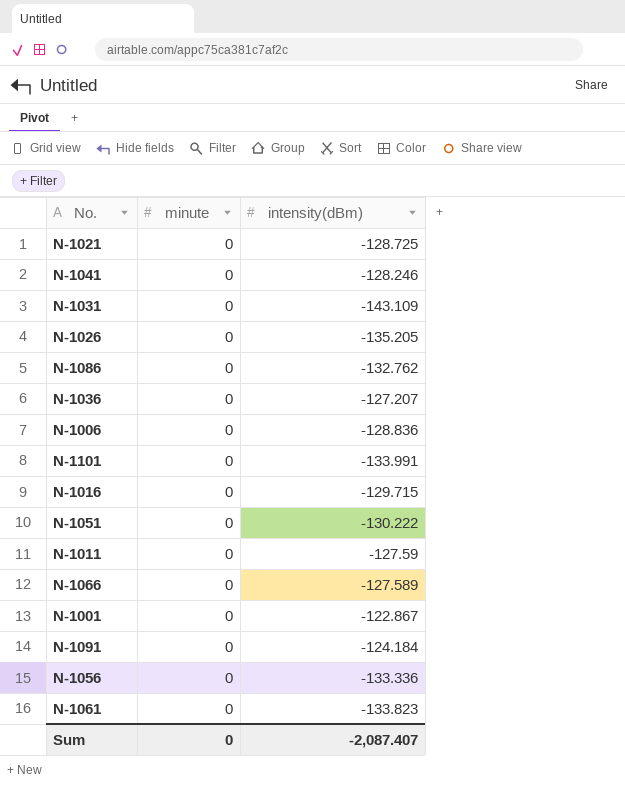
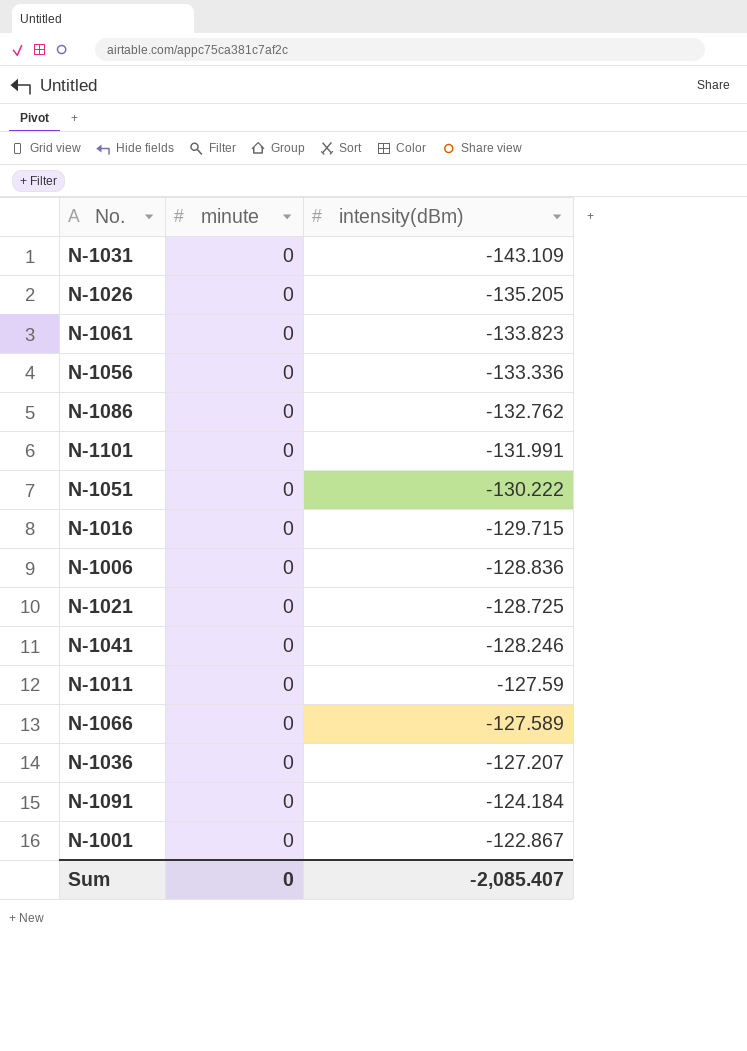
row order: none -> intensity(dBm) ascending
N-1101 | intensity(dBm): -133.991 -> -131.991
Sum | intensity(dBm): -2,087.407 -> -2,085.407

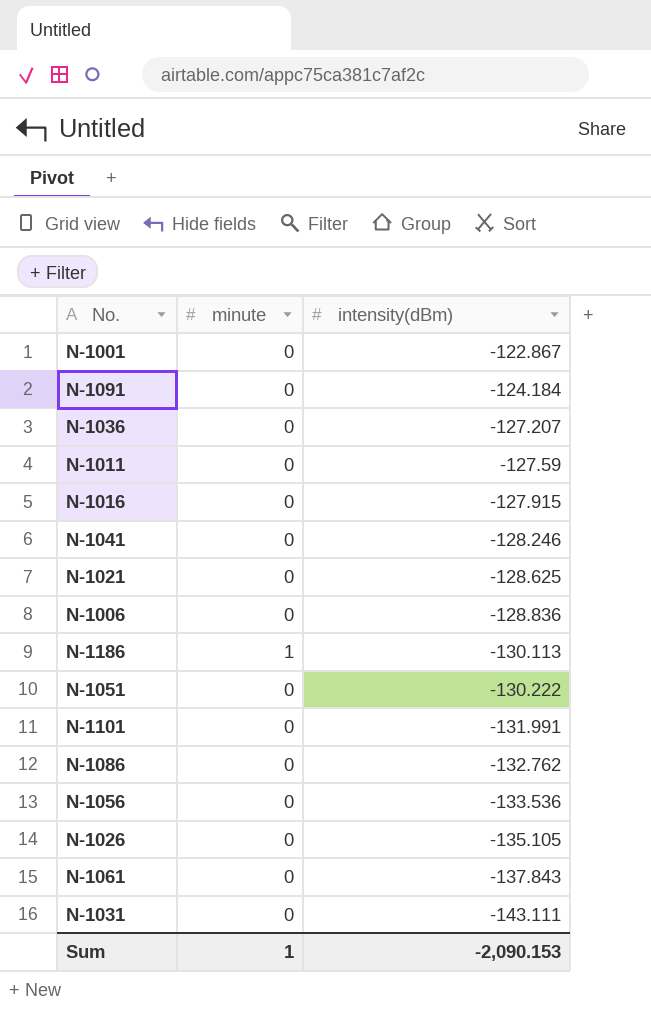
row order: intensity(dBm) ascending -> intensity(dBm) descending
row N-1066: 0 | -127.589 -> none
N-1016 | intensity(dBm): -129.715 -> -127.915
N-1021 | intensity(dBm): -128.725 -> -128.625
row N-1186: none -> 1 | -130.113
N-1056 | intensity(dBm): -133.336 -> -133.536
N-1026 | intensity(dBm): -135.205 -> -135.105
N-1061 | intensity(dBm): -133.823 -> -137.843
N-1031 | intensity(dBm): -143.109 -> -143.111
Sum | minute: 0 -> 1
Sum | intensity(dBm): -2,085.407 -> -2,090.153

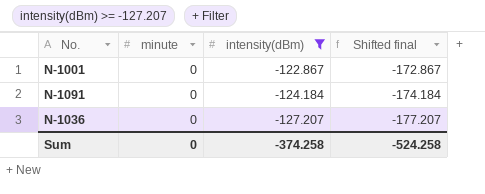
filter: none -> intensity(dBm) >= -127.207
column Shifted final | formula: none -> [intensity(dBm)] - 50
Sum | minute: 1 -> 0
Sum | intensity(dBm): -2,090.153 -> -374.258

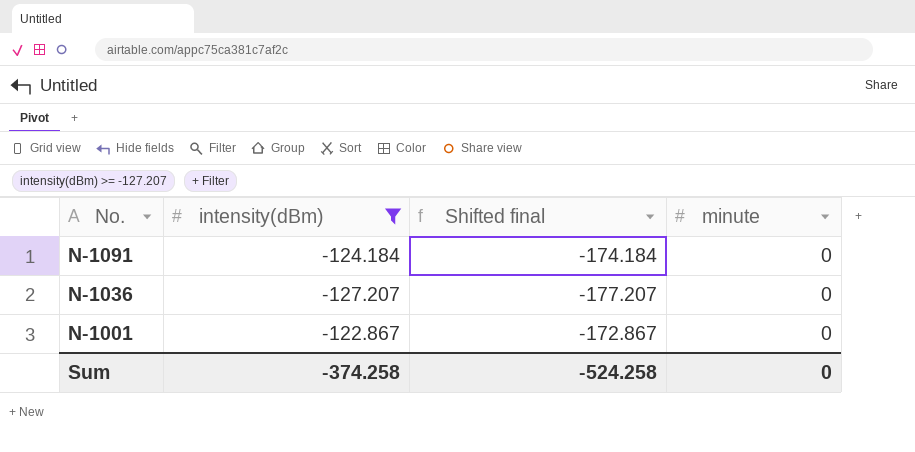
row order: intensity(dBm) descending -> No. descending
column minute | position: 2 -> 4

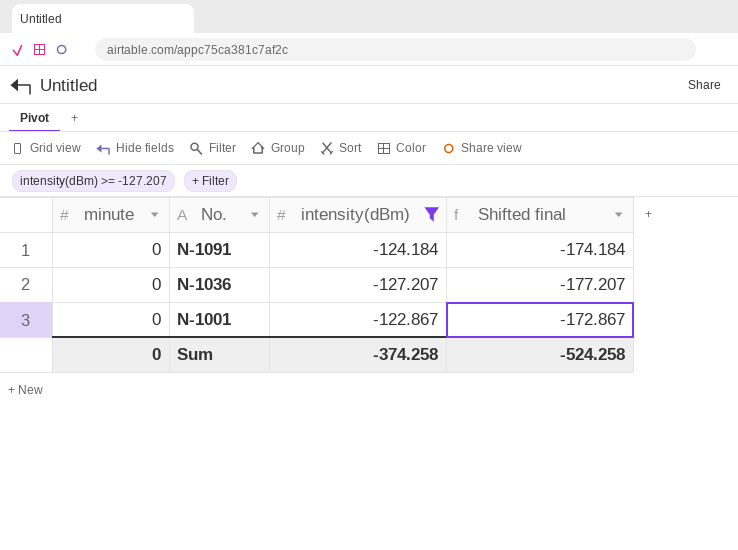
column minute | position: 4 -> 1

